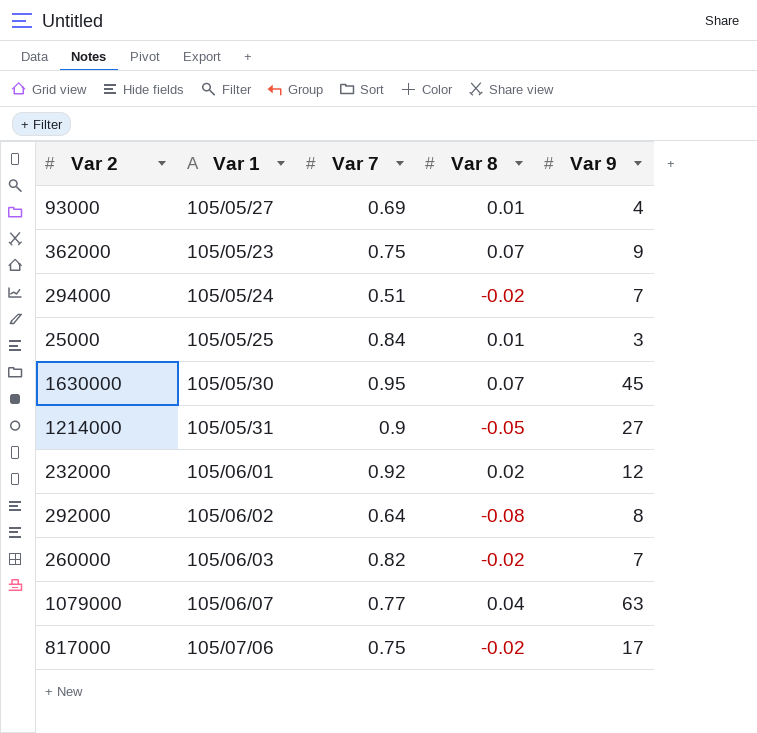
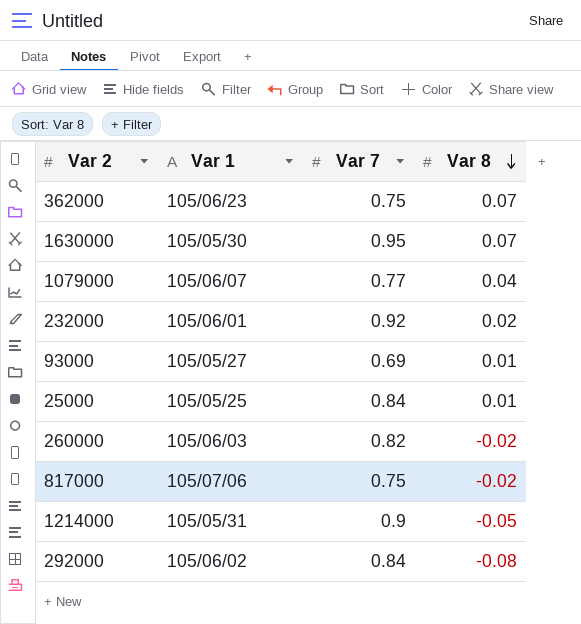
row order: none -> Var 8 descending
column Var 9 | position: 5 -> none
row 294000: 105/05/24 | 0.51 | -0.02 | 7 -> none
362000 | Var 1: 105/05/23 -> 105/06/23
292000 | Var 7: 0.64 -> 0.84

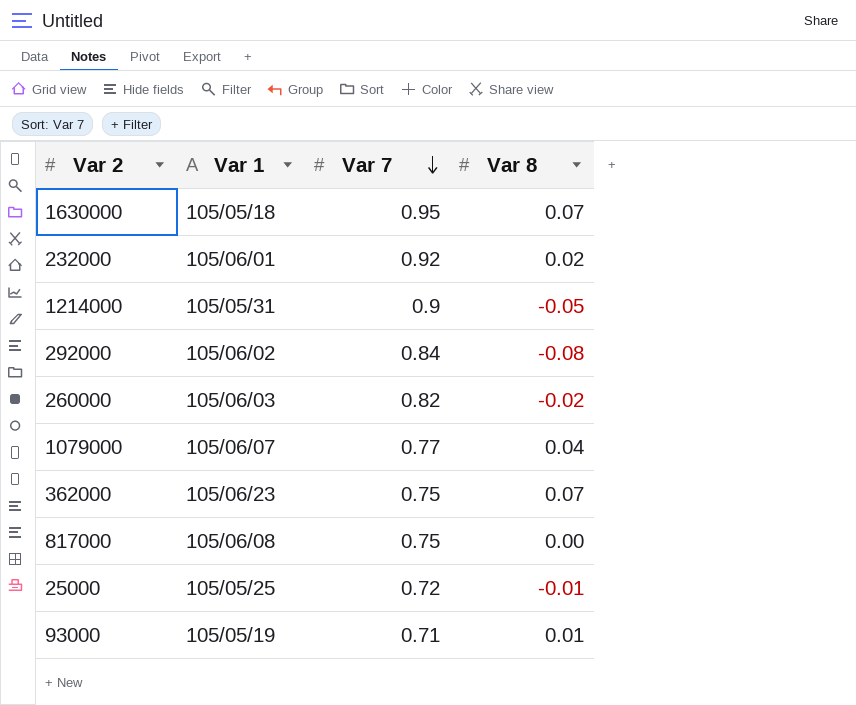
row order: Var 8 descending -> Var 7 descending
1630000 | Var 1: 105/05/30 -> 105/05/18
817000 | Var 1: 105/07/06 -> 105/06/08
817000 | Var 8: -0.02 -> 0.00
25000 | Var 7: 0.84 -> 0.72
25000 | Var 8: 0.01 -> -0.01
93000 | Var 1: 105/05/27 -> 105/05/19
93000 | Var 7: 0.69 -> 0.71

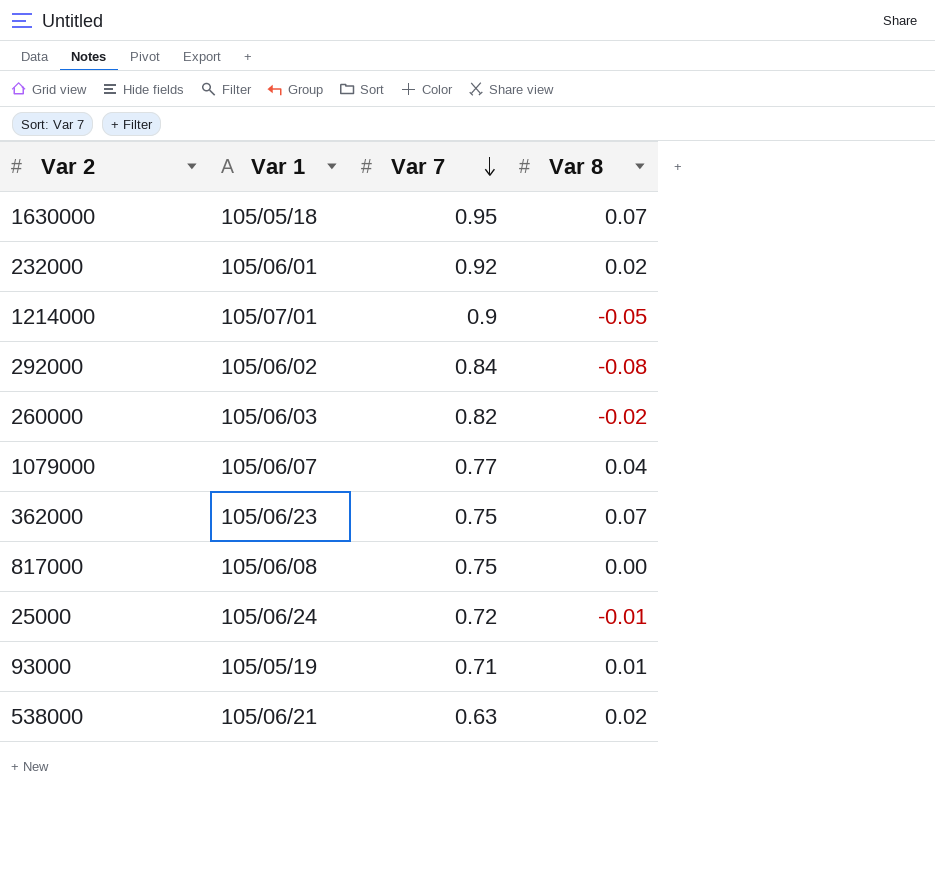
1214000 | Var 1: 105/05/31 -> 105/07/01
25000 | Var 1: 105/05/25 -> 105/06/24
row 538000: none -> 105/06/21 | 0.63 | 0.02

